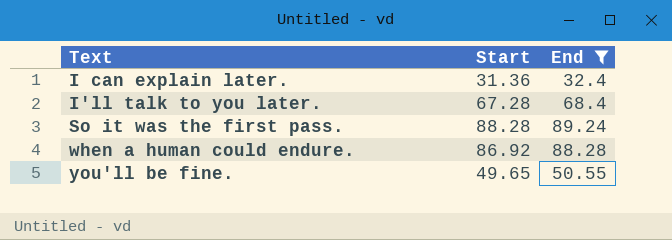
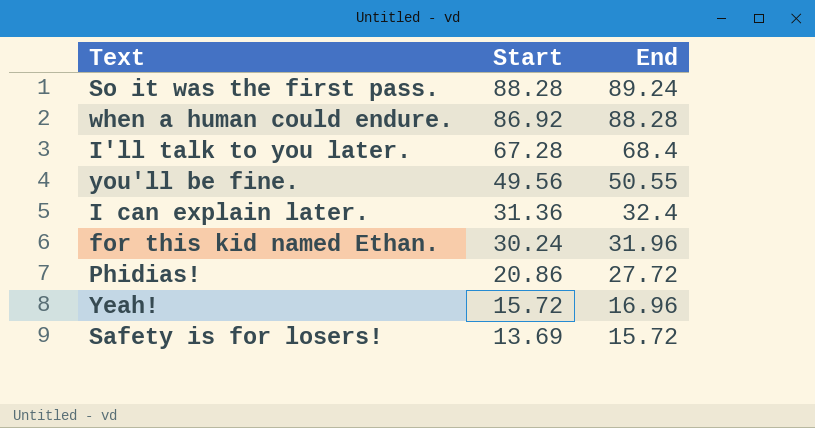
filter: End >= 32.4 -> none
row order: Text ascending -> Start descending
you'll be fine. | Start: 49.65 -> 49.56

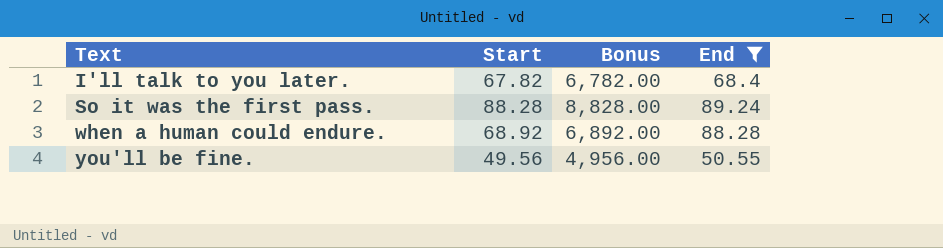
filter: none -> End >= 50.55
row order: Start descending -> Text ascending
column Bonus | formula: none -> [Start] * 100
I'll talk to you later. | Start: 67.28 -> 67.82
when a human could endure. | Start: 86.92 -> 68.92

